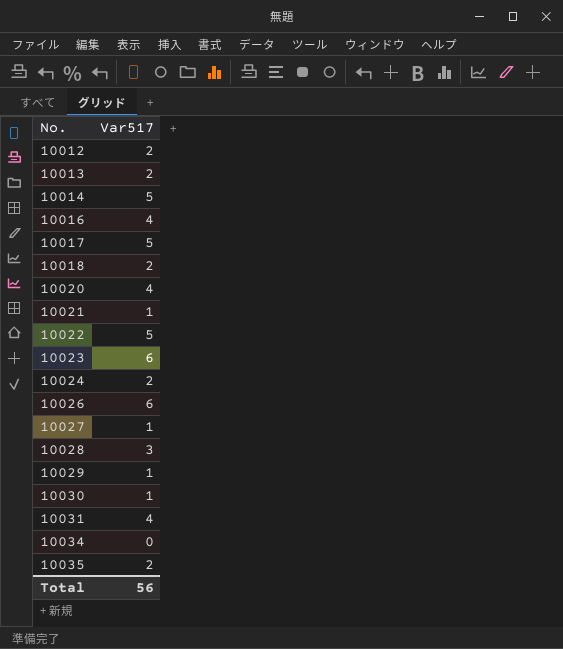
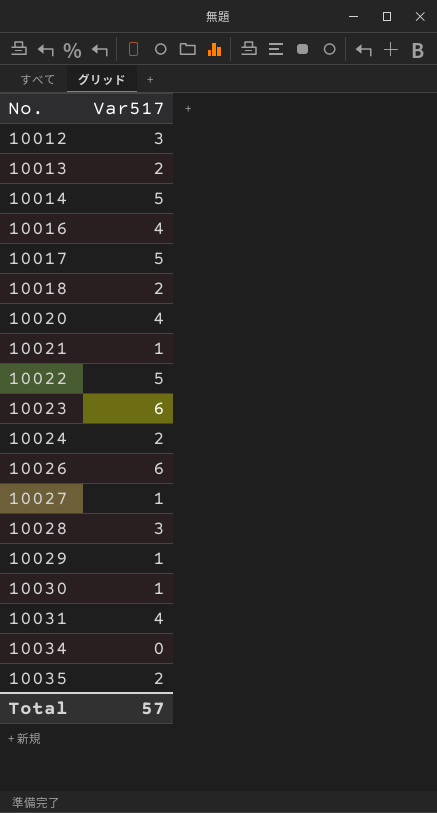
10012 | Var517: 2 -> 3
Total | Var517: 56 -> 57

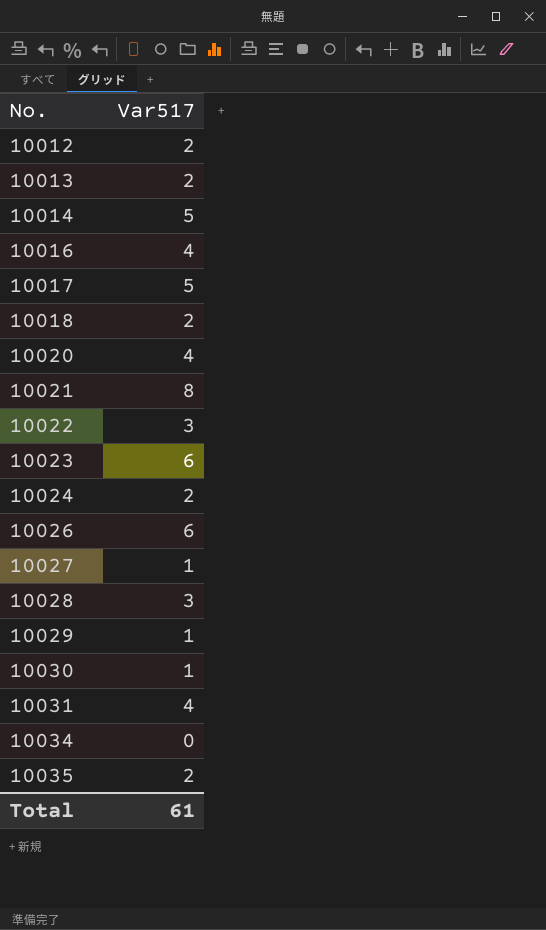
10012 | Var517: 3 -> 2
10021 | Var517: 1 -> 8
10022 | Var517: 5 -> 3
Total | Var517: 57 -> 61

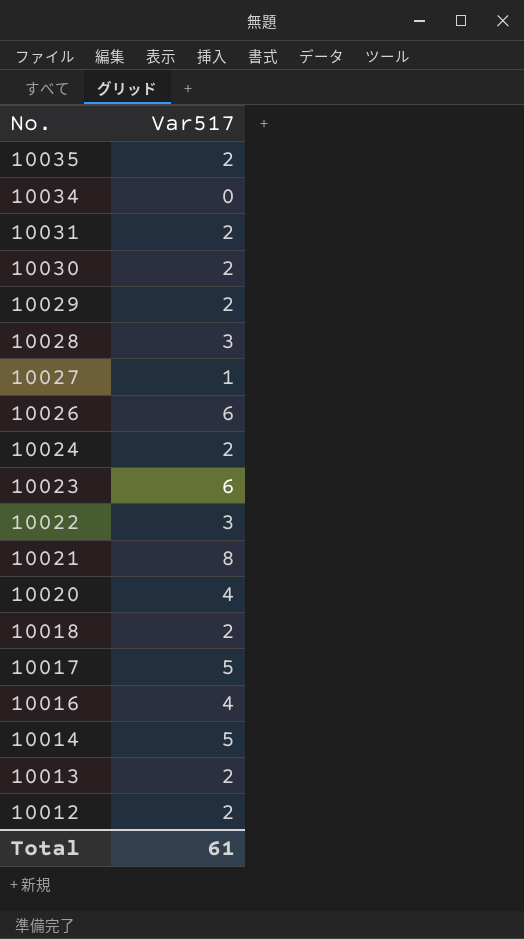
row order: No. ascending -> No. descending
10031 | Var517: 4 -> 2
10030 | Var517: 1 -> 2
10029 | Var517: 1 -> 2

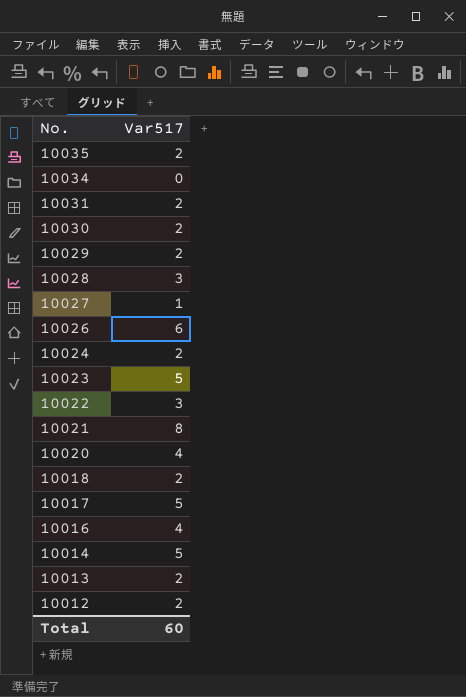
10023 | Var517: 6 -> 5
Total | Var517: 61 -> 60

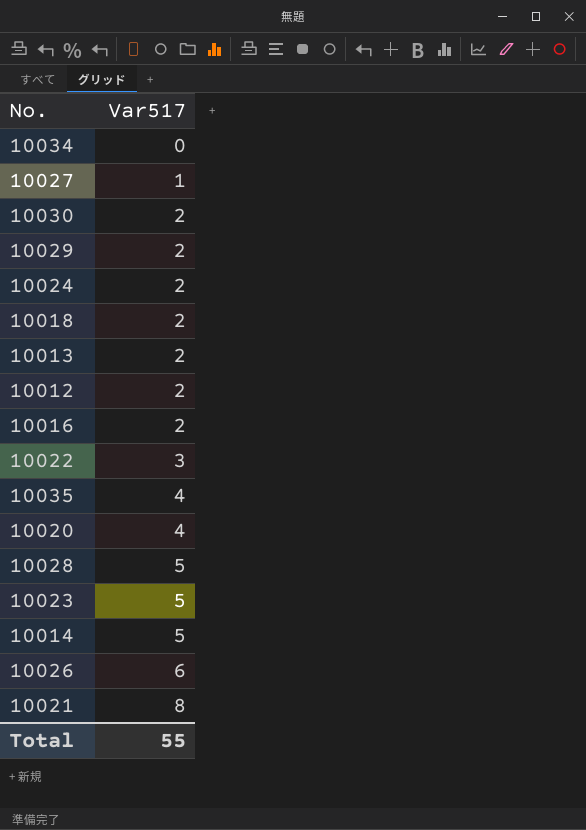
row order: No. descending -> Var517 ascending
row 10031: 2 -> none
row 10017: 5 -> none
10016 | Var517: 4 -> 2
10035 | Var517: 2 -> 4
10028 | Var517: 3 -> 5
Total | Var517: 60 -> 55

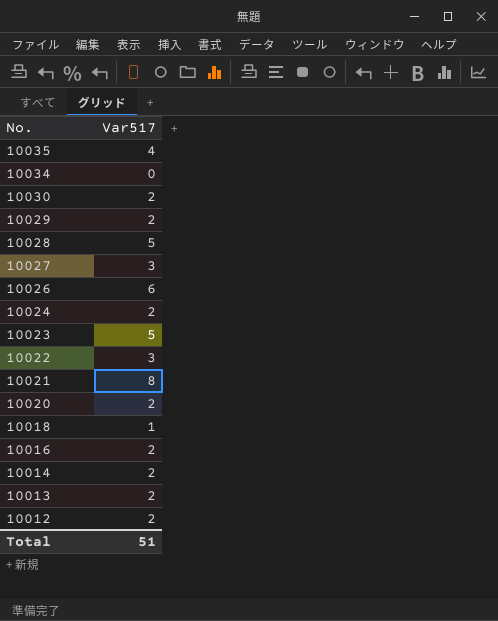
row order: Var517 ascending -> No. descending
10027 | Var517: 1 -> 3
10020 | Var517: 4 -> 2
10018 | Var517: 2 -> 1
10014 | Var517: 5 -> 2
Total | Var517: 55 -> 51

